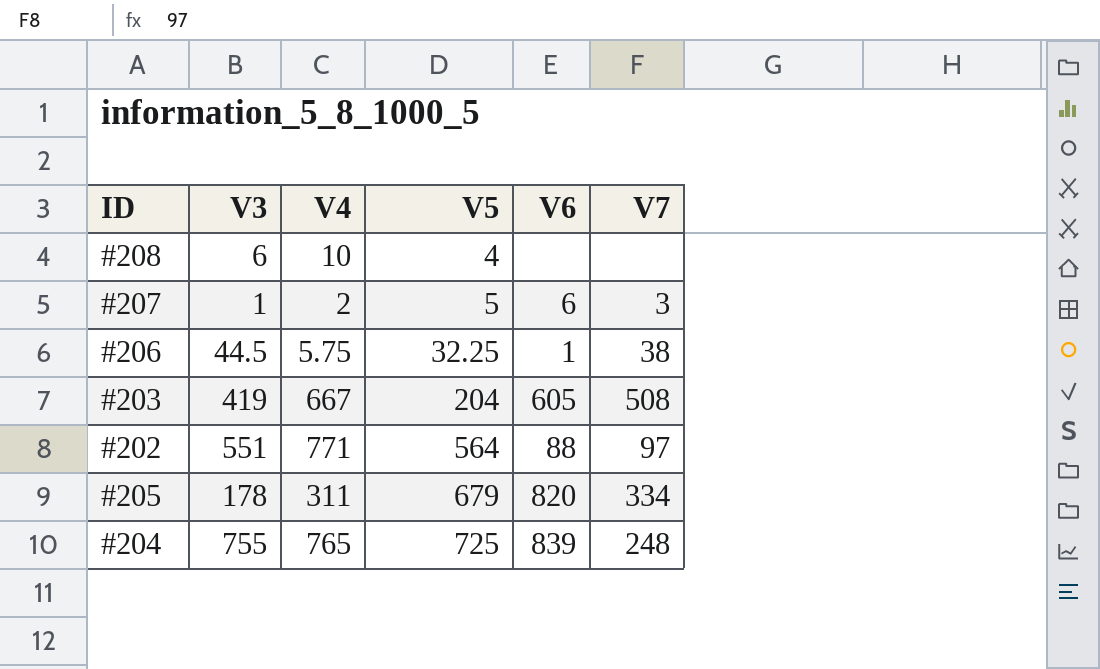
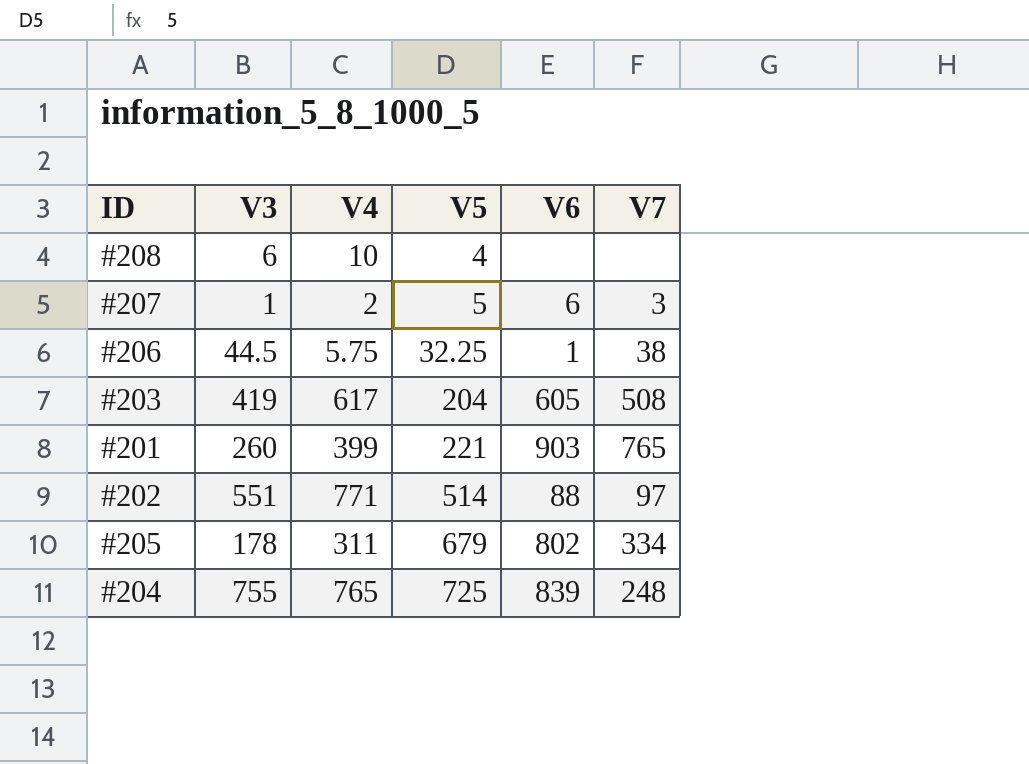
#203 | V4: 667 -> 617
row #201: none -> 260 | 399 | 221 | 903 | 765
#202 | V5: 564 -> 514
#205 | V6: 820 -> 802

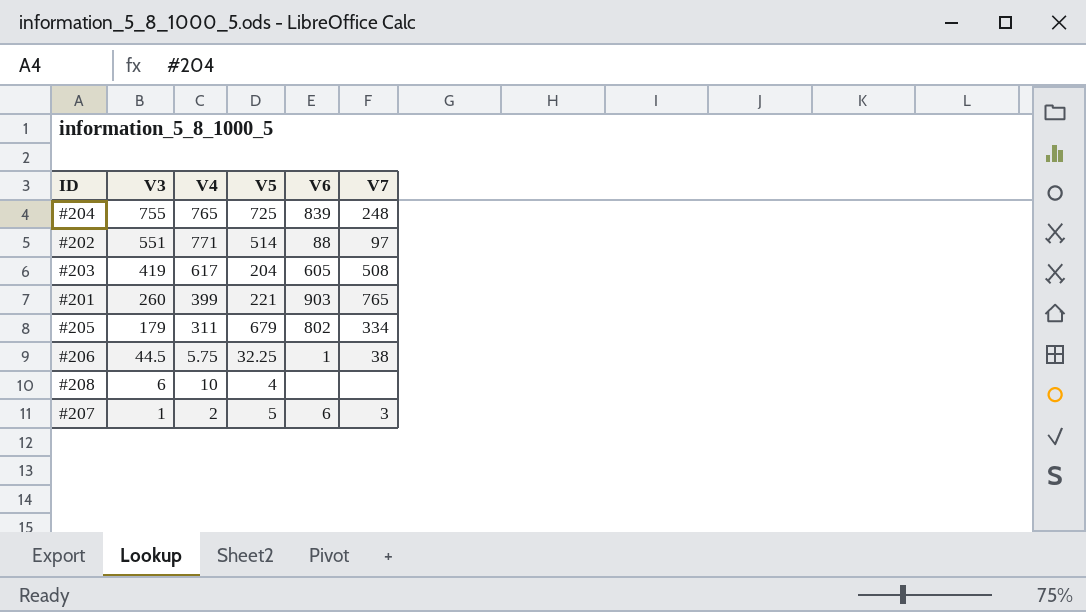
row order: V5 ascending -> V3 descending
#205 | V3: 178 -> 179

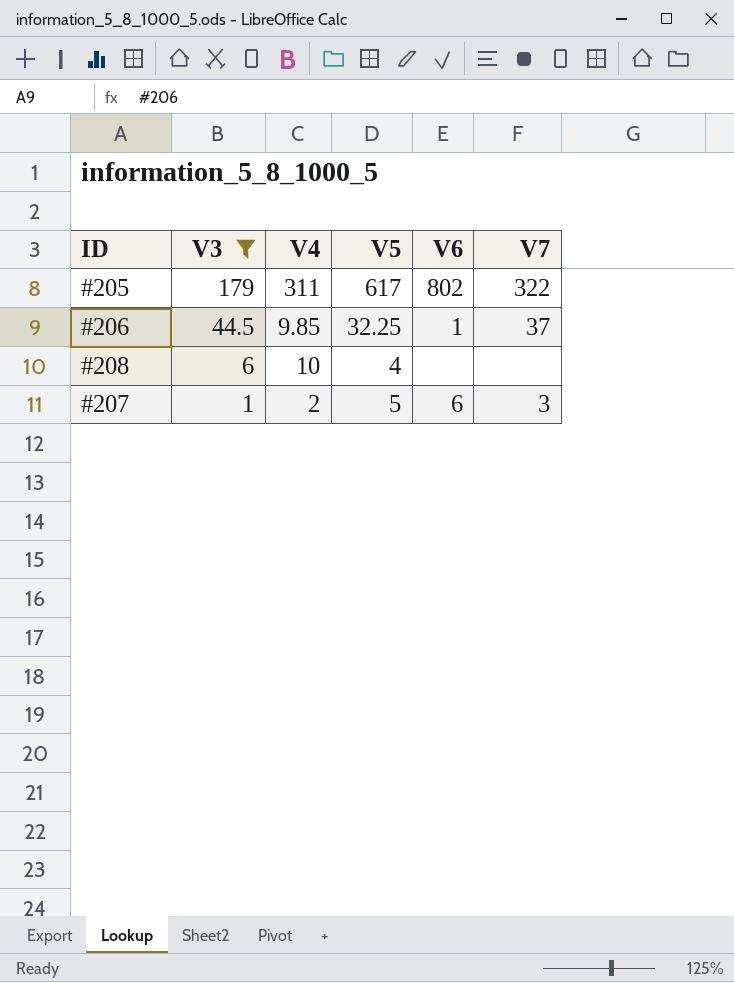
filter: none -> V3 <= 179
#205 | V5: 679 -> 617
#205 | V7: 334 -> 322
#206 | V4: 5.75 -> 9.85
#206 | V7: 38 -> 37

